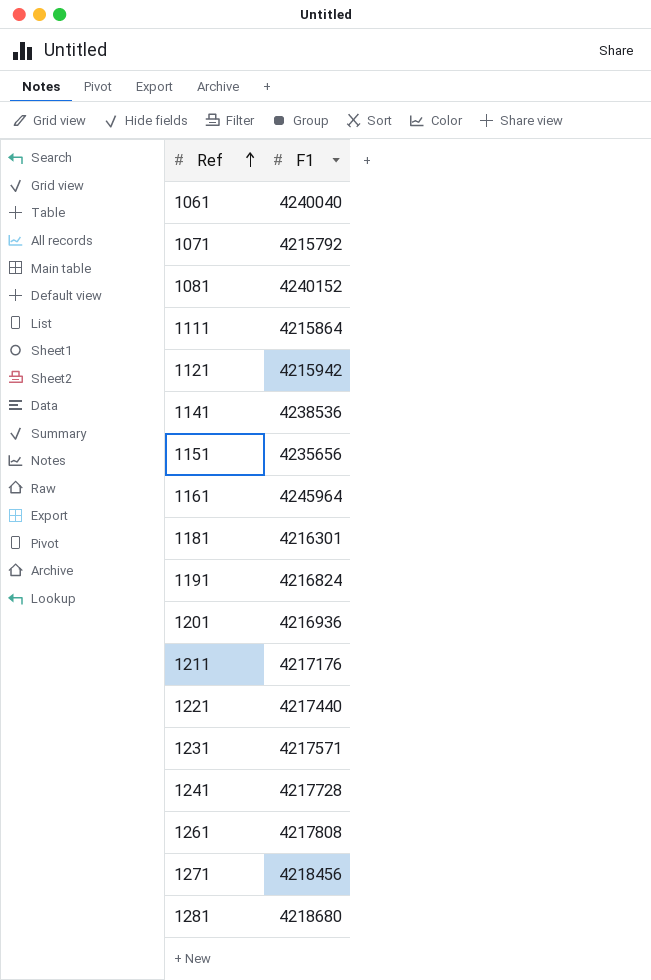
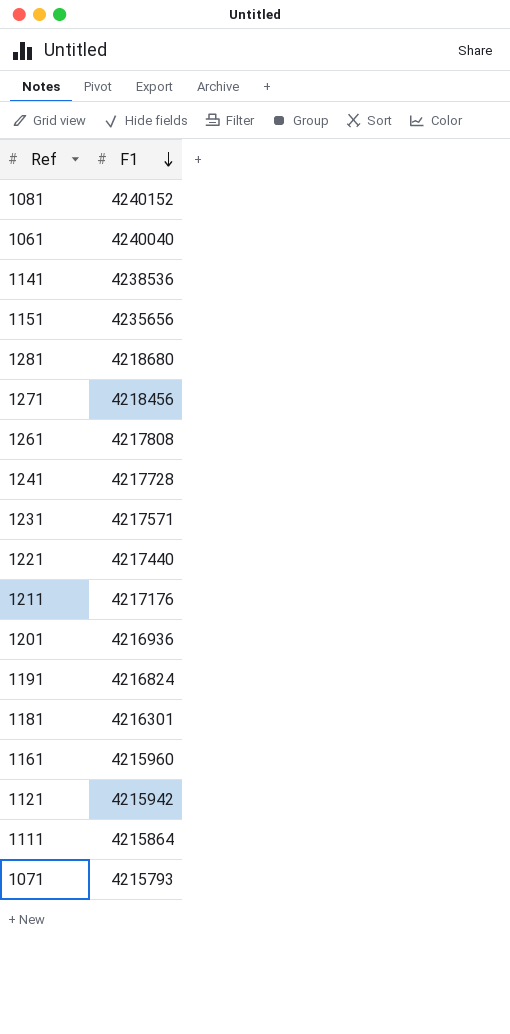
row order: Ref ascending -> F1 descending
1161 | F1: 4245964 -> 4215960
1071 | F1: 4215792 -> 4215793

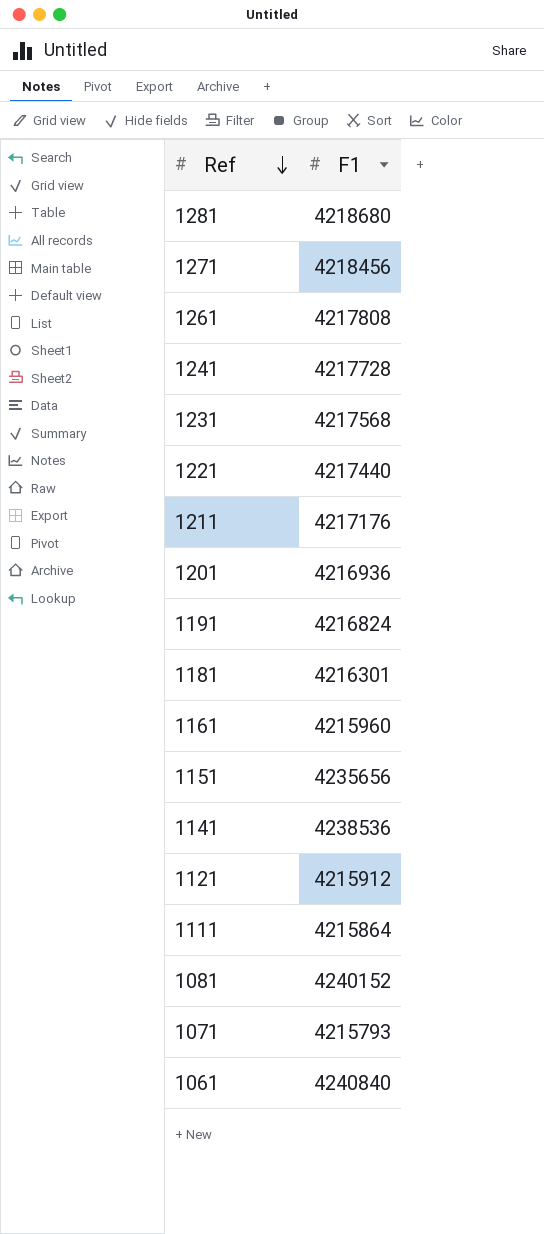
row order: F1 descending -> Ref descending
1231 | F1: 4217571 -> 4217568
1121 | F1: 4215942 -> 4215912
1061 | F1: 4240040 -> 4240840

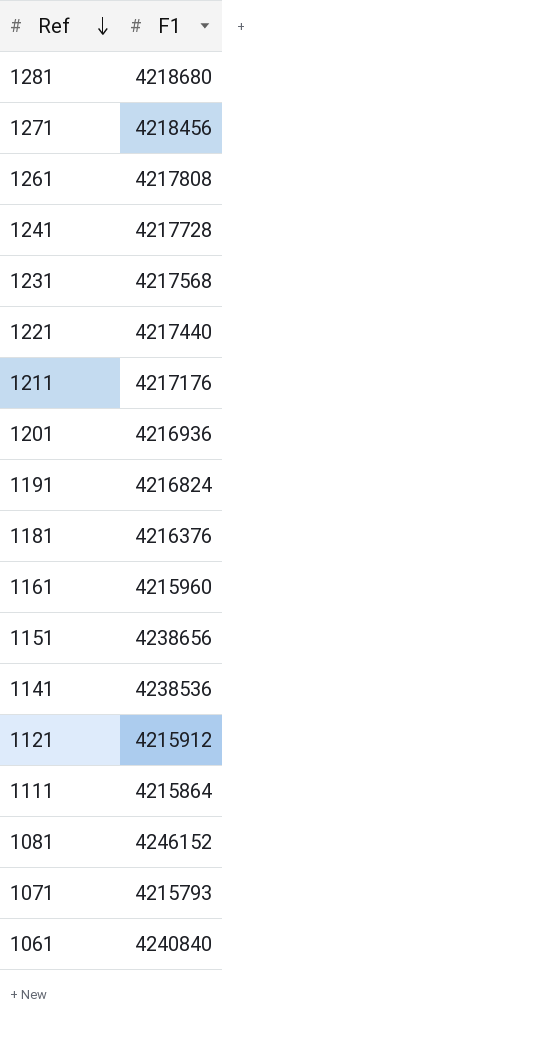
1181 | F1: 4216301 -> 4216376
1151 | F1: 4235656 -> 4238656
1081 | F1: 4240152 -> 4246152

